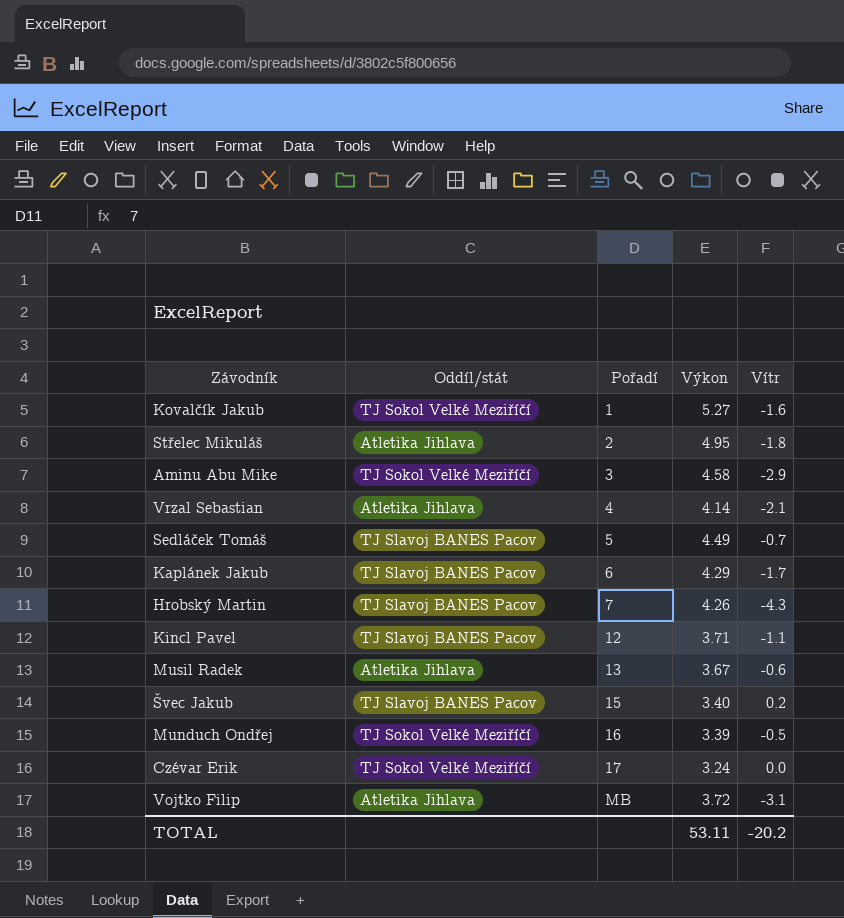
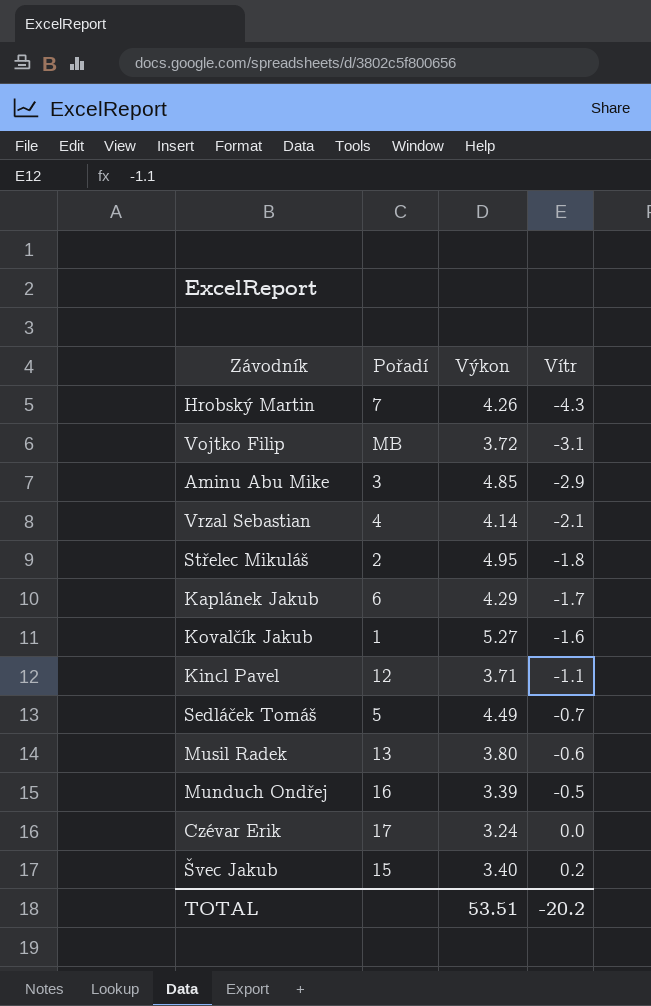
row order: Pořadí ascending -> Vítr ascending
column Oddíl/stát | position: 2 -> none
Aminu Abu Mike | Výkon: 4.58 -> 4.85
Musil Radek | Výkon: 3.67 -> 3.80
TOTAL | Výkon: 53.11 -> 53.51

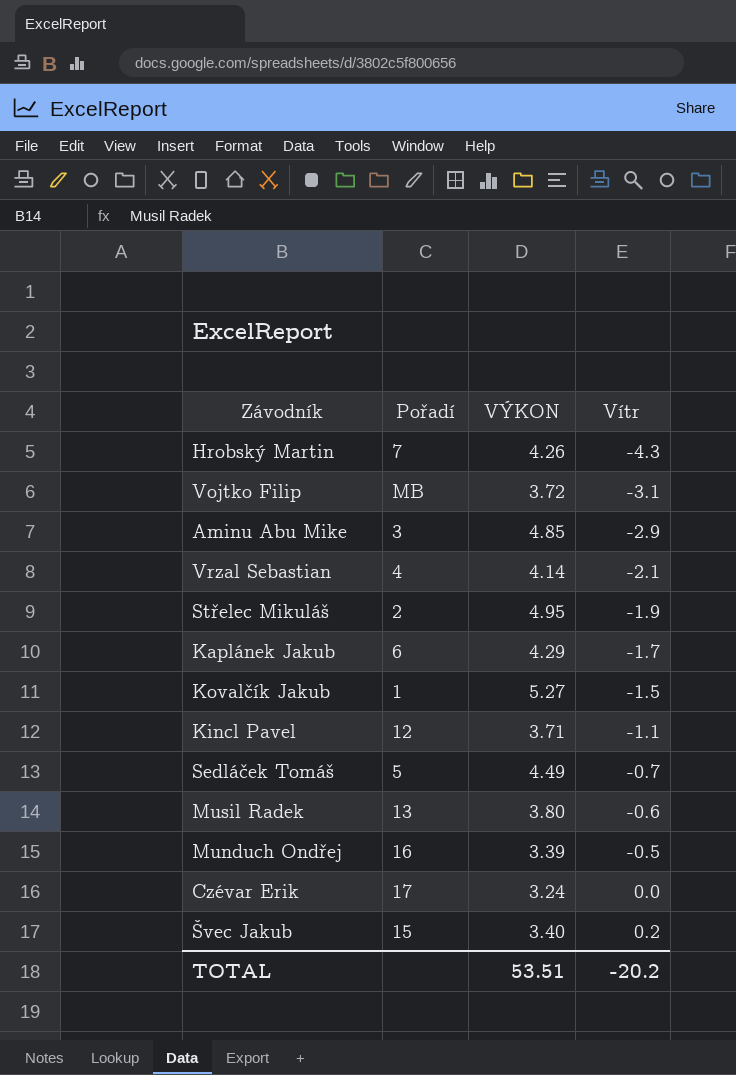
column name: Výkon -> VÝKON
Střelec Mikuláš | Vítr: -1.8 -> -1.9
Kovalčík Jakub | Vítr: -1.6 -> -1.5

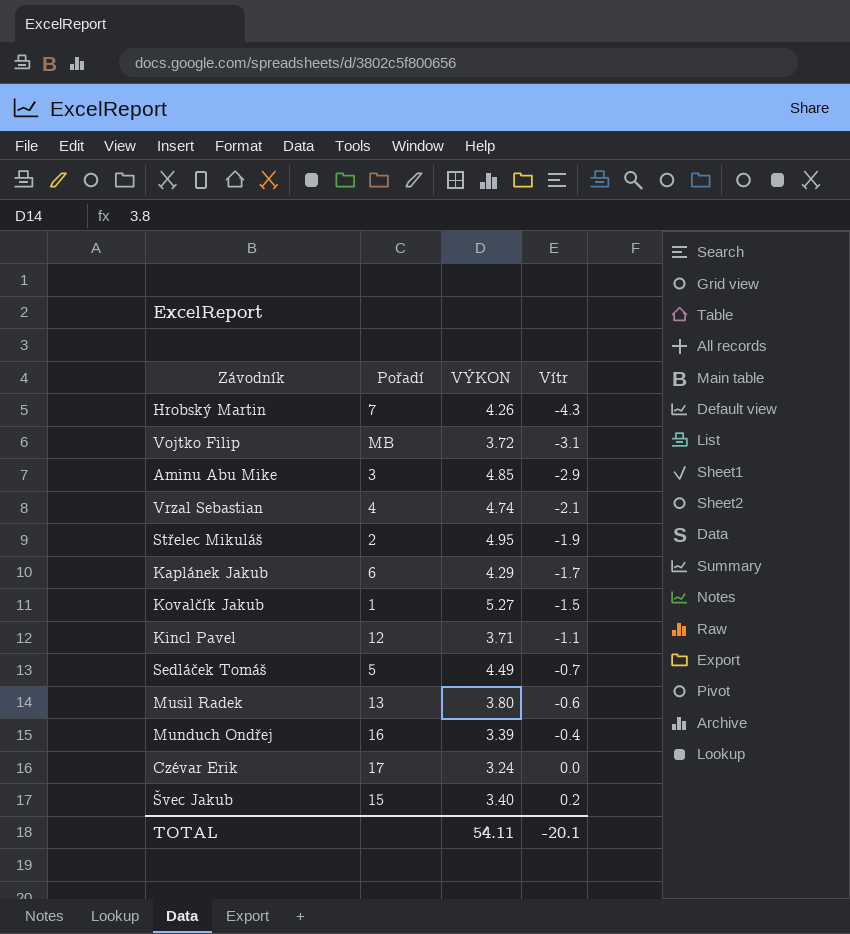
Vrzal Sebastian | VÝKON: 4.14 -> 4.74
Munduch Ondřej | Vítr: -0.5 -> -0.4
TOTAL | VÝKON: 53.51 -> 54.11
TOTAL | Vítr: -20.2 -> -20.1

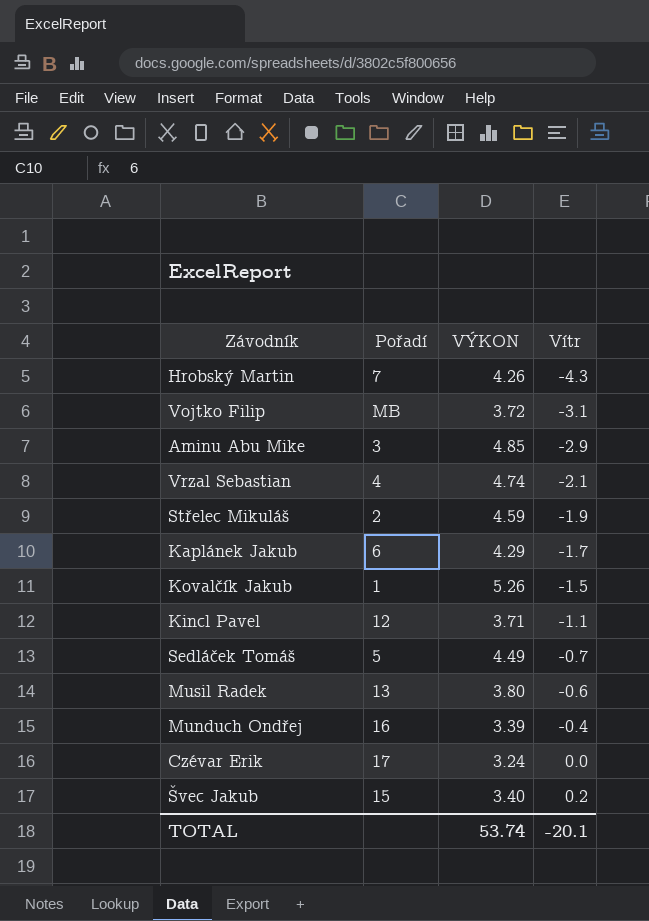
Střelec Mikuláš | VÝKON: 4.95 -> 4.59
Kovalčík Jakub | VÝKON: 5.27 -> 5.26
TOTAL | VÝKON: 54.11 -> 53.74

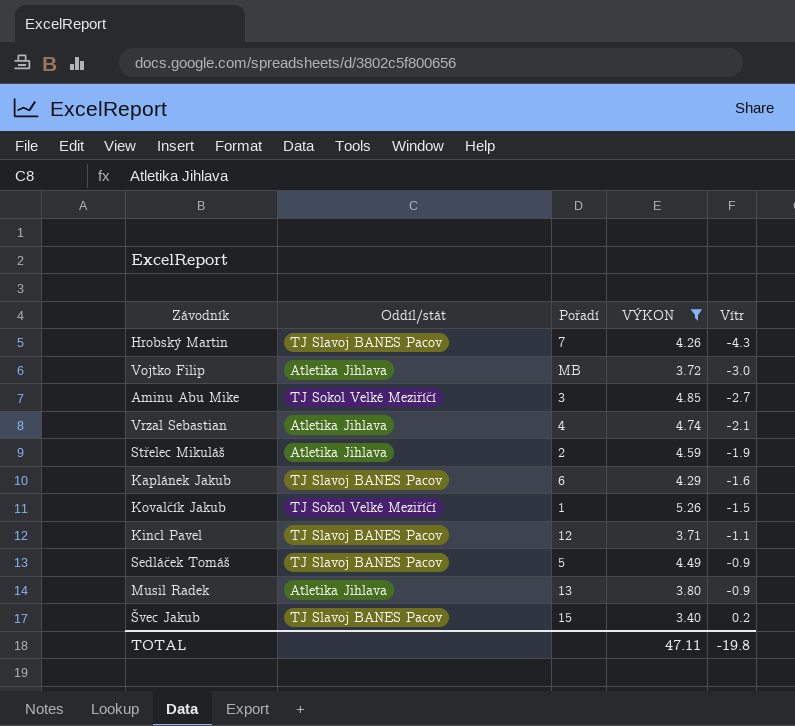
filter: none -> VÝKON >= 3.40
column Oddíl/stát | position: none -> 2
Vojtko Filip | Vítr: -3.1 -> -3.0
Aminu Abu Mike | Vítr: -2.9 -> -2.7
Kaplánek Jakub | Vítr: -1.7 -> -1.6
Sedláček Tomáš | Vítr: -0.7 -> -0.9
Musil Radek | Vítr: -0.6 -> -0.9
TOTAL | VÝKON: 53.74 -> 47.11
TOTAL | Vítr: -20.1 -> -19.8

